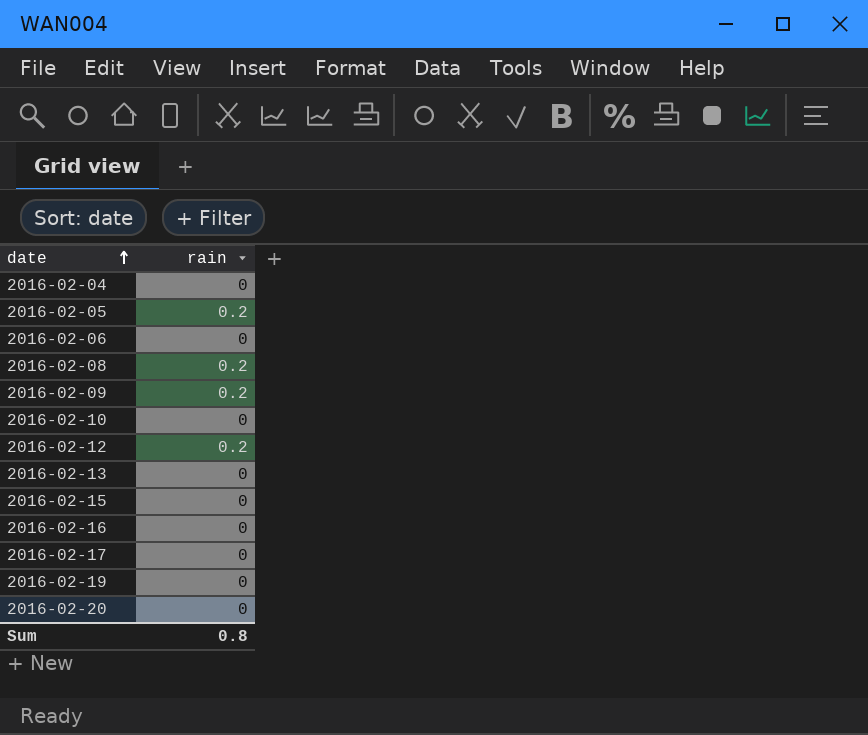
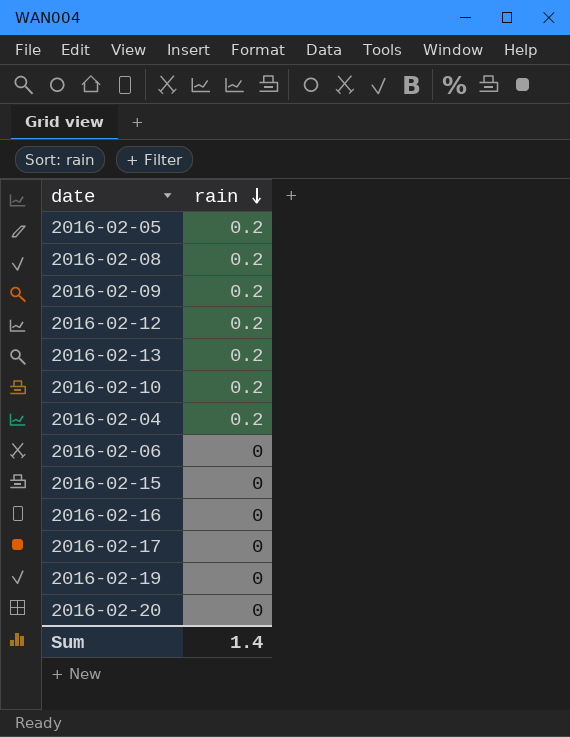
row order: date ascending -> rain descending
2016-02-13 | rain: 0 -> 0.2
2016-02-10 | rain: 0 -> 0.2
2016-02-04 | rain: 0 -> 0.2
Sum | rain: 0.8 -> 1.4

